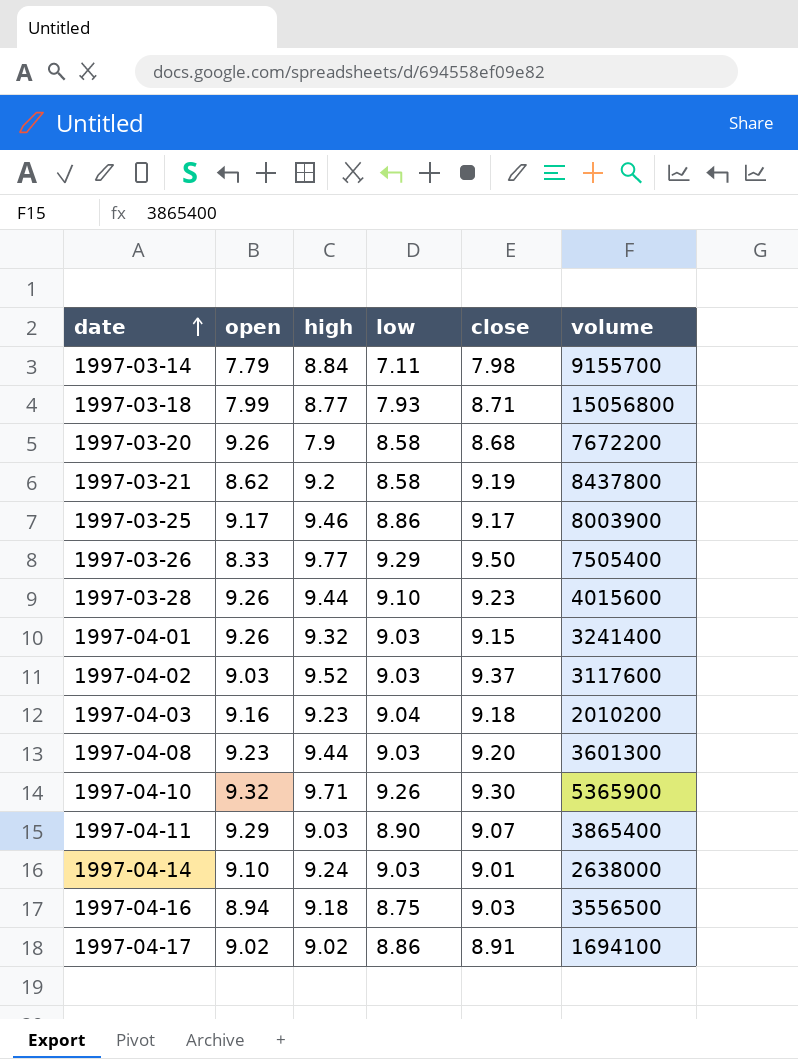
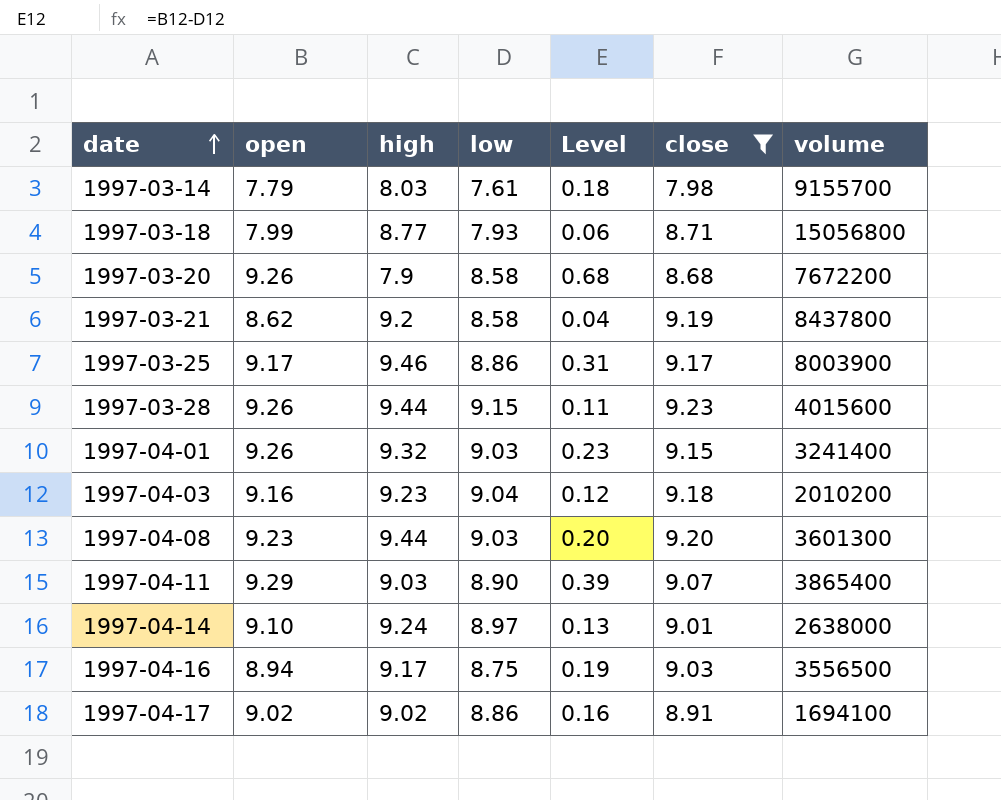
filter: none -> close <= 9.23
column Level | formula: none -> [open] - [low]
1997-03-14 | high: 8.84 -> 8.03
1997-03-14 | low: 7.11 -> 7.61
1997-03-28 | low: 9.10 -> 9.15
1997-04-14 | low: 9.03 -> 8.97
1997-04-16 | high: 9.18 -> 9.17

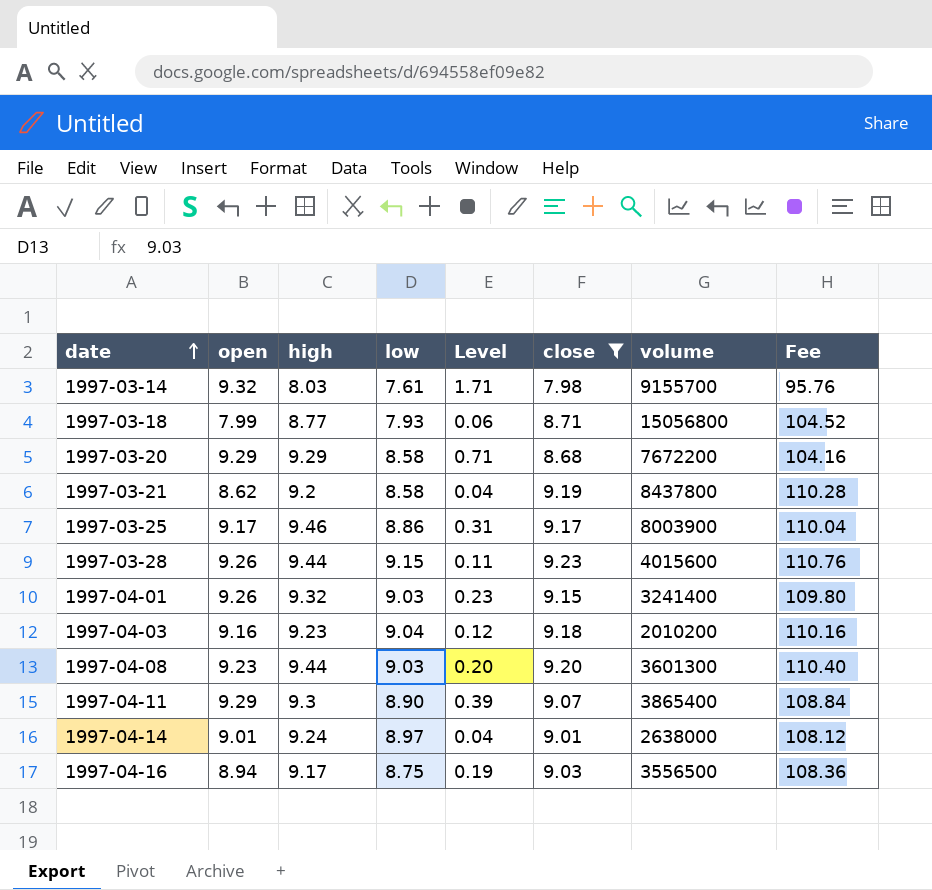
column Fee | formula: none -> [close] * 12
row 1997-04-17: 9.02 | 9.02 | 8.86 | 0.16 | 8.91 | 1694100 -> none
1997-03-14 | open: 7.79 -> 9.32
1997-03-14 | Level: 0.18 -> 1.71
1997-03-20 | open: 9.26 -> 9.29
1997-03-20 | high: 7.9 -> 9.29
1997-03-20 | Level: 0.68 -> 0.71
1997-04-11 | high: 9.03 -> 9.3
1997-04-14 | open: 9.10 -> 9.01
1997-04-14 | Level: 0.13 -> 0.04

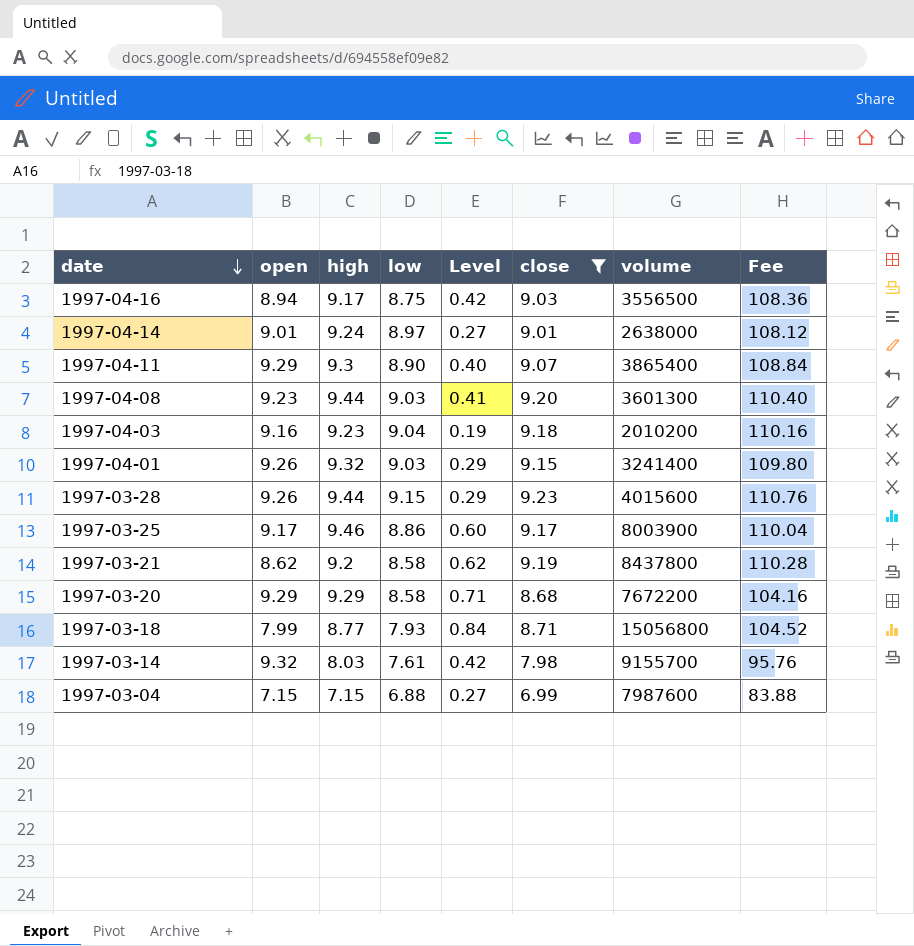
row order: date ascending -> date descending
column Level | formula: [open] - [low] -> [high] - [low]
row 1997-03-04: none -> 7.15 | 7.15 | 6.88 | 0.27 | 6.99 | 7987600 | 83.88

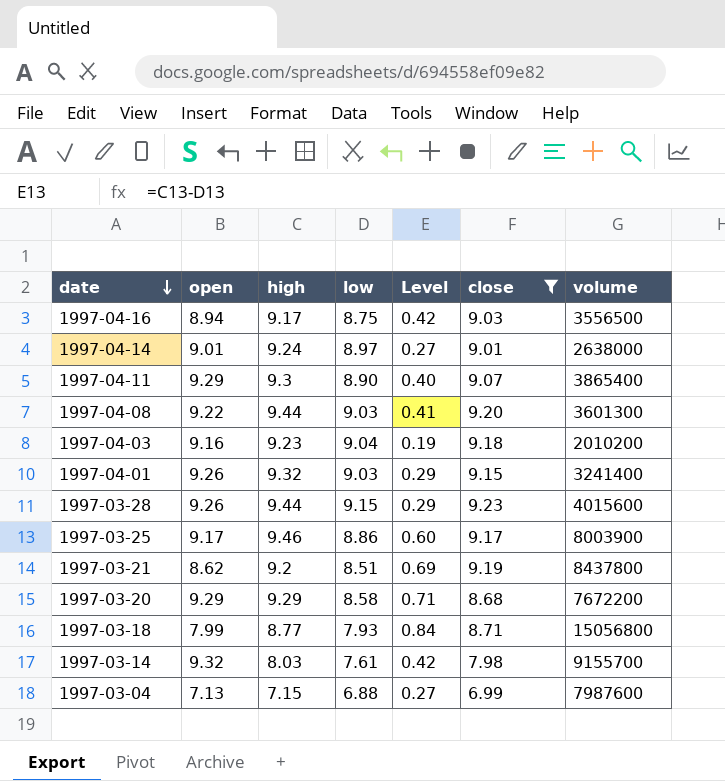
column Fee | formula: [close] * 12 -> none
1997-04-08 | open: 9.23 -> 9.22
1997-03-21 | low: 8.58 -> 8.51
1997-03-21 | Level: 0.62 -> 0.69
1997-03-04 | open: 7.15 -> 7.13

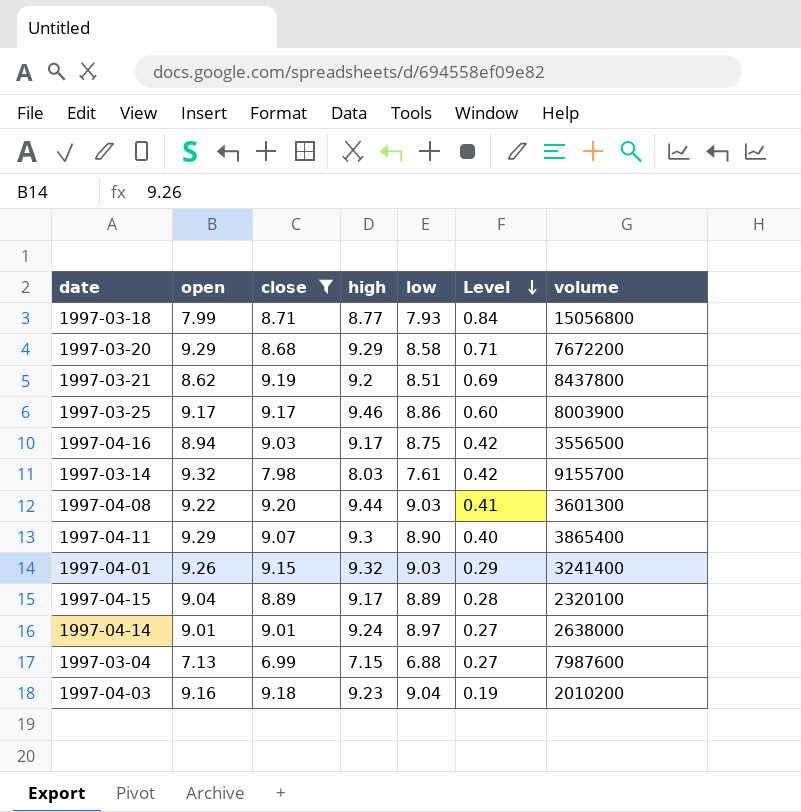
row order: date descending -> Level descending
column close | position: 6 -> 3
row 1997-03-28: 9.26 | 9.44 | 9.15 | 0.29 | 9.23 | 4015600 -> none
row 1997-04-15: none -> 9.04 | 8.89 | 9.17 | 8.89 | 0.28 | 2320100

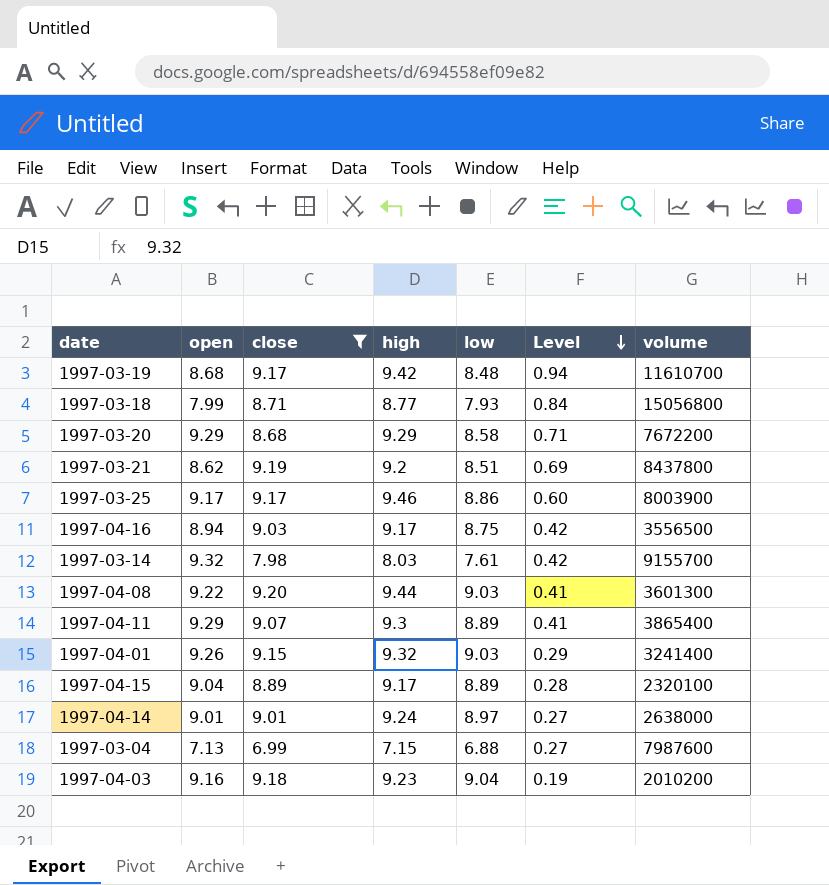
row 1997-03-19: none -> 8.68 | 9.17 | 9.42 | 8.48 | 0.94 | 11610700
1997-04-11 | low: 8.90 -> 8.89
1997-04-11 | Level: 0.40 -> 0.41

